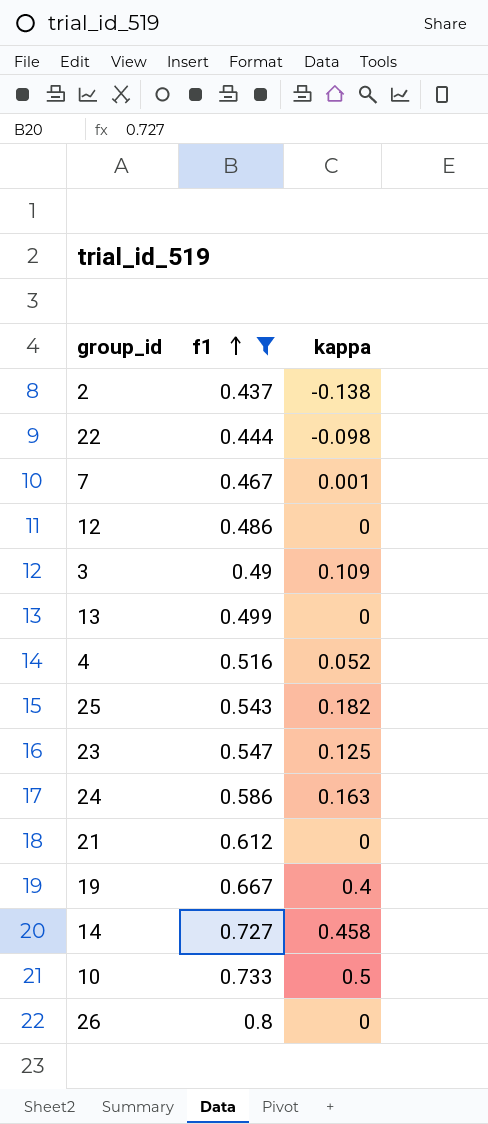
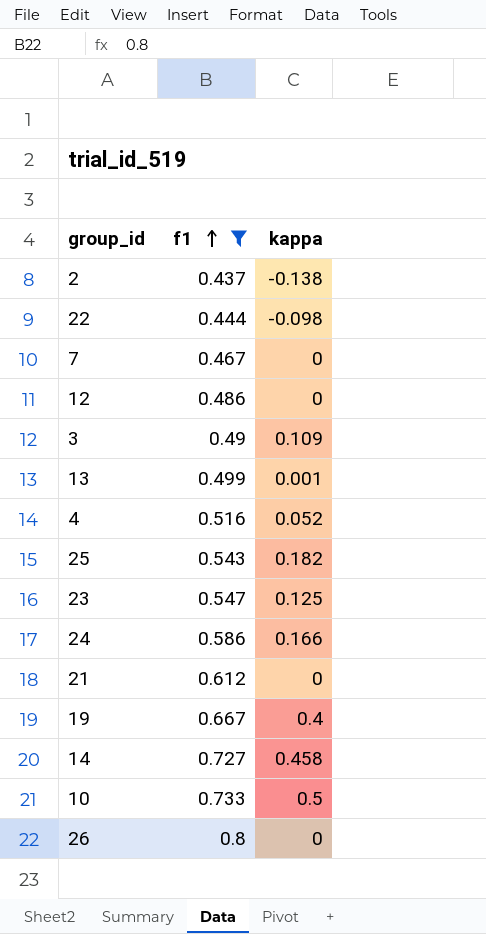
7 | kappa: 0.001 -> 0
13 | kappa: 0 -> 0.001
24 | kappa: 0.163 -> 0.166

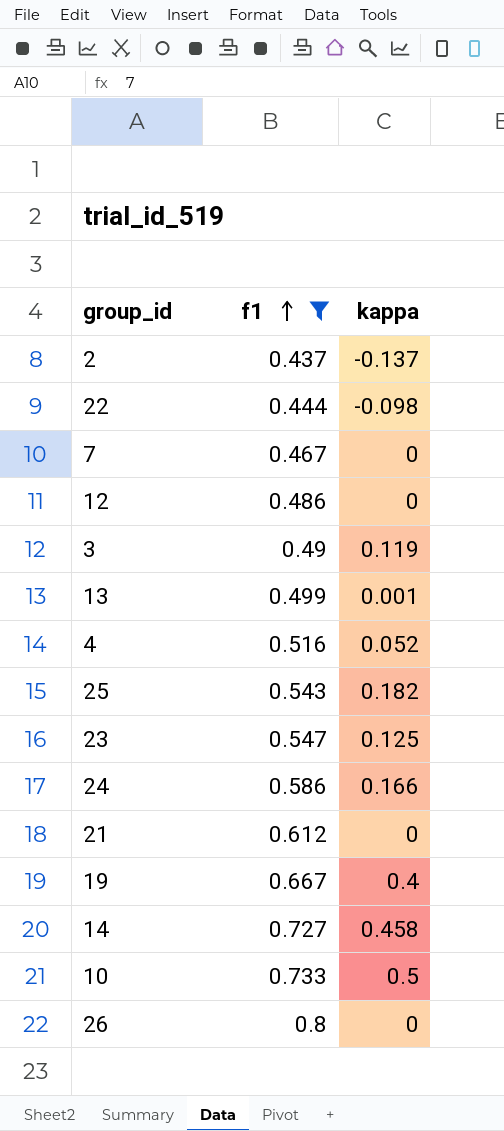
2 | kappa: -0.138 -> -0.137
3 | kappa: 0.109 -> 0.119

